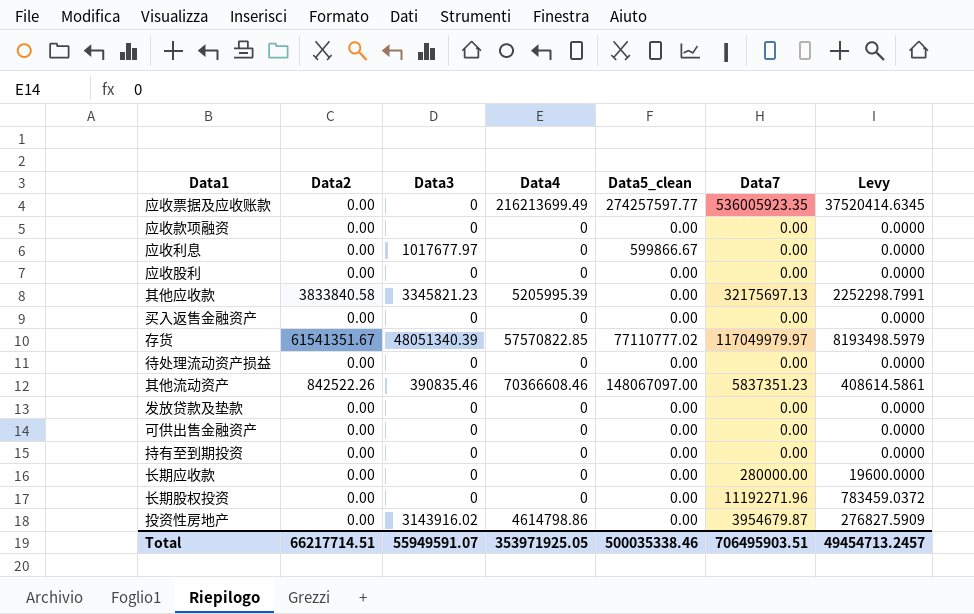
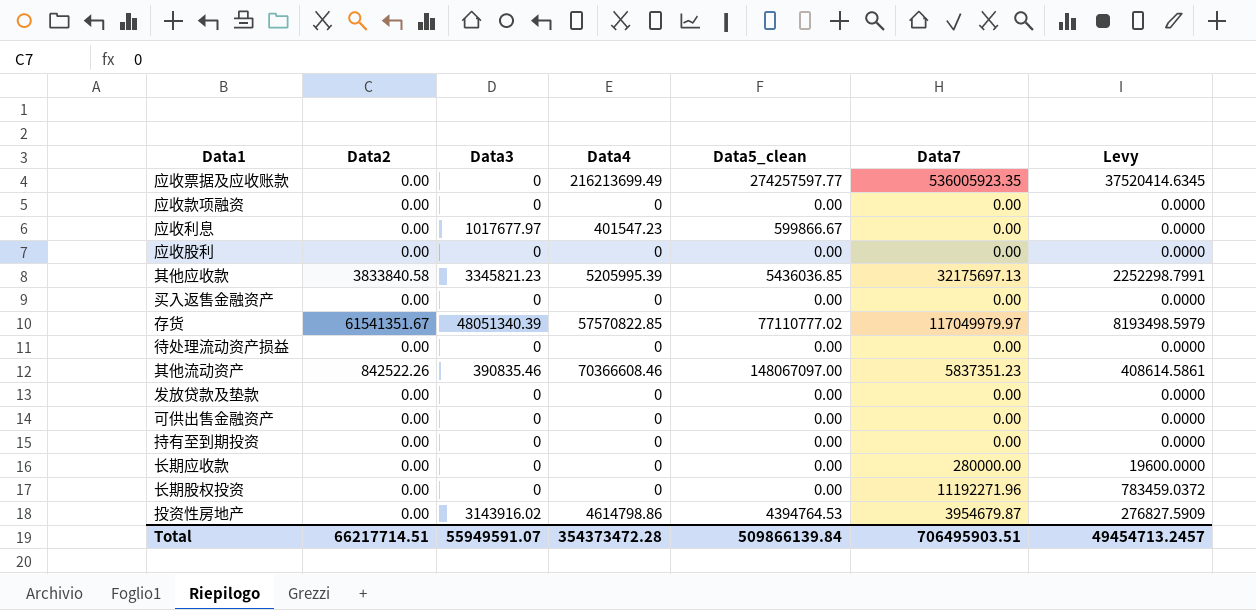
应收利息 | Data4: 0 -> 401547.23
其他应收款 | Data5_clean: 0.00 -> 5436036.85
投资性房地产 | Data5_clean: 0.00 -> 4394764.53
Total | Data4: 353971925.05 -> 354373472.28
Total | Data5_clean: 500035338.46 -> 509866139.84

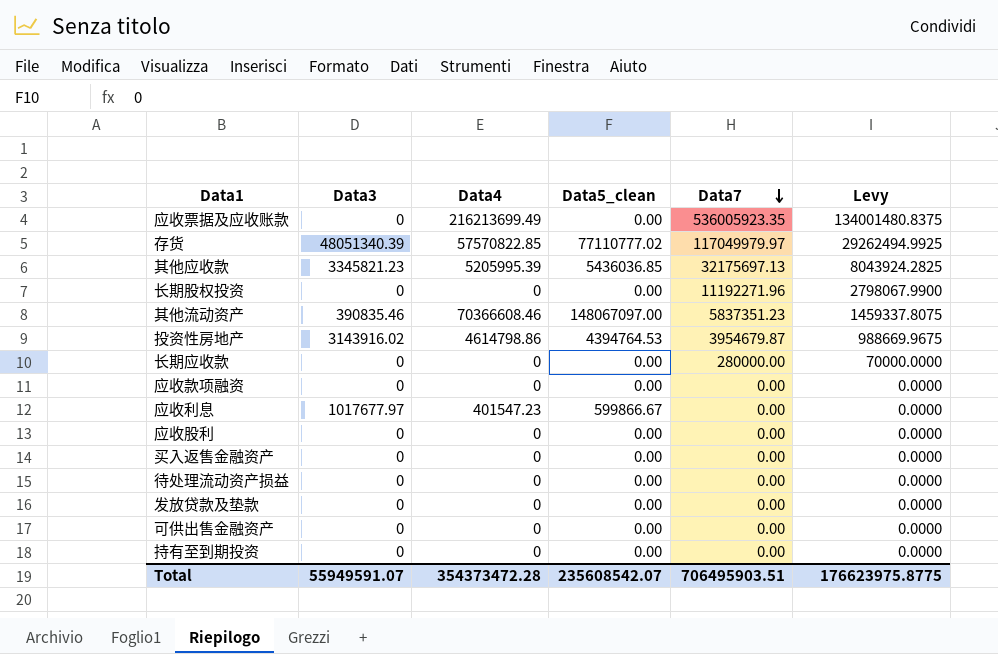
row order: none -> Data7 descending
column Data2 | position: 2 -> none
column Levy | formula: [Data7] * 0.07 -> [Data7] * 0.25
应收票据及应收账款 | Data5_clean: 274257597.77 -> 0.00
Total | Data5_clean: 509866139.84 -> 235608542.07
Total | Levy: 49454713.2457 -> 176623975.8775

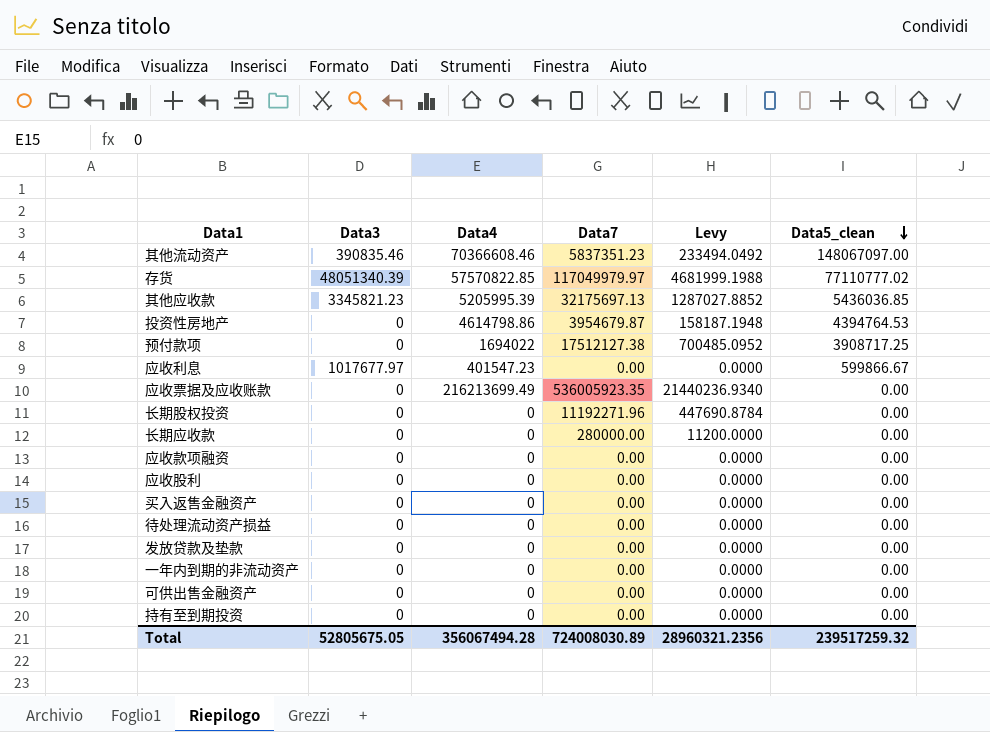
row order: Data7 descending -> Data5_clean descending
column Levy | formula: [Data7] * 0.25 -> [Data7] * 0.04
column Data5_clean | position: 4 -> 6
投资性房地产 | Data3: 3143916.02 -> 0
row 预付款项: none -> 0 | 1694022 | 17512127.38 | 700485.0952 | 3908717.25
row 一年内到期的非流动资产: none -> 0 | 0 | 0.00 | 0.0000 | 0.00
Total | Data3: 55949591.07 -> 52805675.05
Total | Data4: 354373472.28 -> 356067494.28
Total | Data7: 706495903.51 -> 724008030.89
Total | Levy: 176623975.8775 -> 28960321.2356
Total | Data5_clean: 235608542.07 -> 239517259.32

